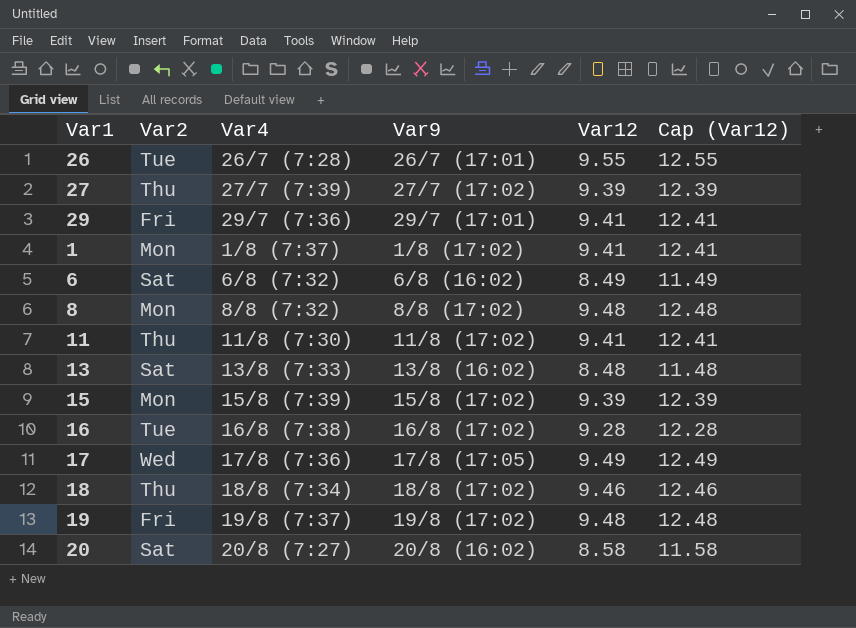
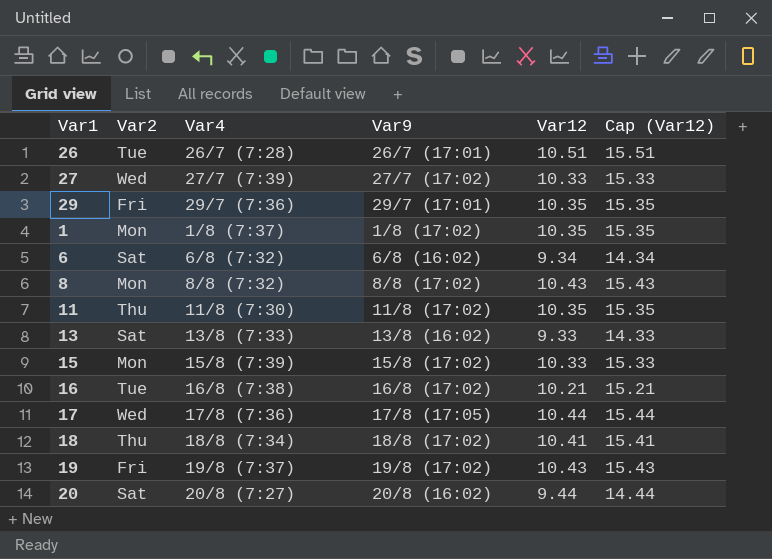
column Cap (Var12) | formula: [Var12] + 3 -> [Var12] + 5
26 | Var12: 9.55 -> 10.51
27 | Var2: Thu -> Wed
27 | Var12: 9.39 -> 10.33
29 | Var12: 9.41 -> 10.35
1 | Var12: 9.41 -> 10.35
6 | Var12: 8.49 -> 9.34
8 | Var12: 9.48 -> 10.43
11 | Var12: 9.41 -> 10.35
13 | Var12: 8.48 -> 9.33
15 | Var12: 9.39 -> 10.33
16 | Var12: 9.28 -> 10.21
17 | Var12: 9.49 -> 10.44
18 | Var12: 9.46 -> 10.41
19 | Var12: 9.48 -> 10.43
20 | Var12: 8.58 -> 9.44

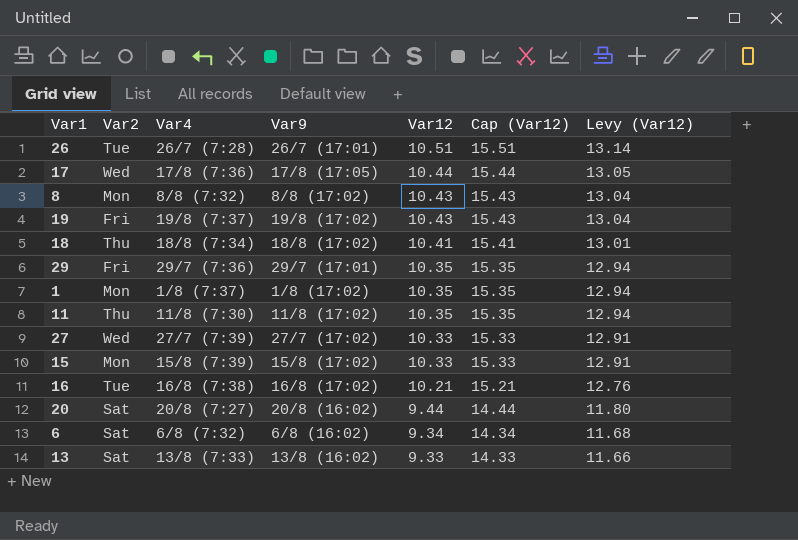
row order: none -> Var12 descending
column Levy (Var12) | formula: none -> [Var12] * 1.25

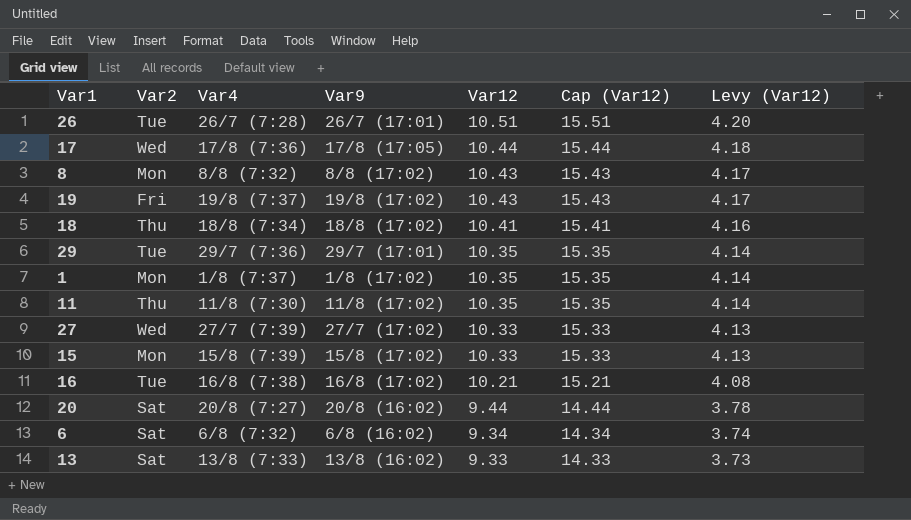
column Levy (Var12) | formula: [Var12] * 1.25 -> [Var12] * 0.4
29 | Var2: Fri -> Tue

